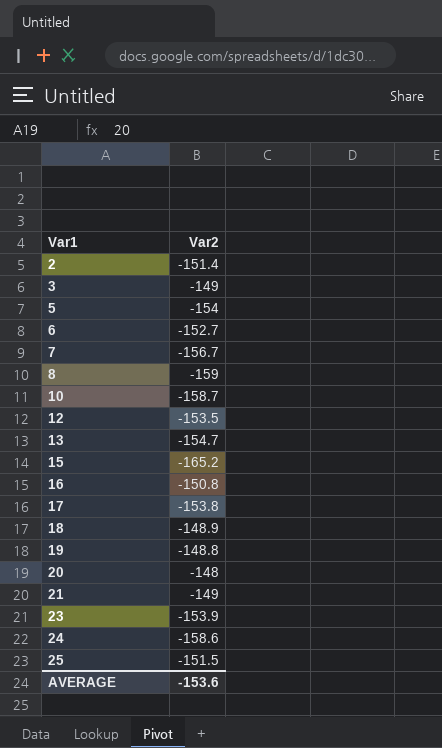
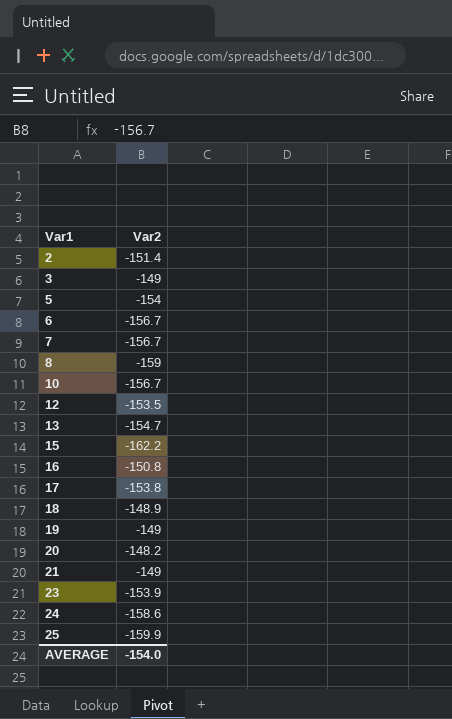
6 | Var2: -152.7 -> -156.7
10 | Var2: -158.7 -> -156.7
15 | Var2: -165.2 -> -162.2
19 | Var2: -148.8 -> -149
20 | Var2: -148 -> -148.2
25 | Var2: -151.5 -> -159.9
AVERAGE | Var2: -153.6 -> -154.0

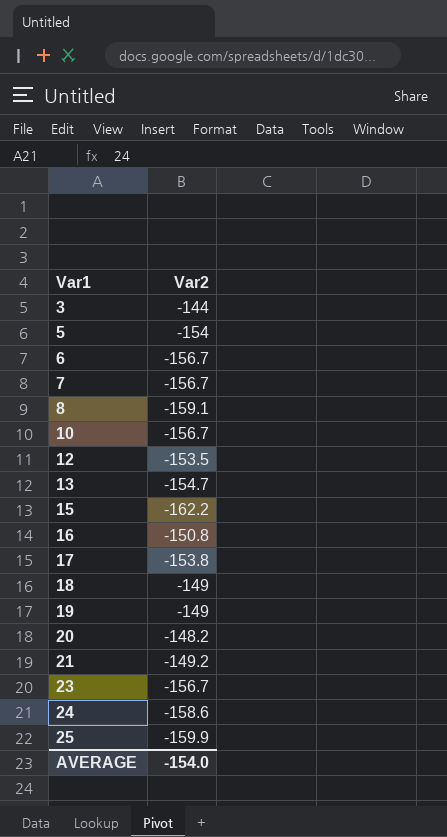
row 2: -151.4 -> none
3 | Var2: -149 -> -144
8 | Var2: -159 -> -159.1
18 | Var2: -148.9 -> -149
21 | Var2: -149 -> -149.2
23 | Var2: -153.9 -> -156.7

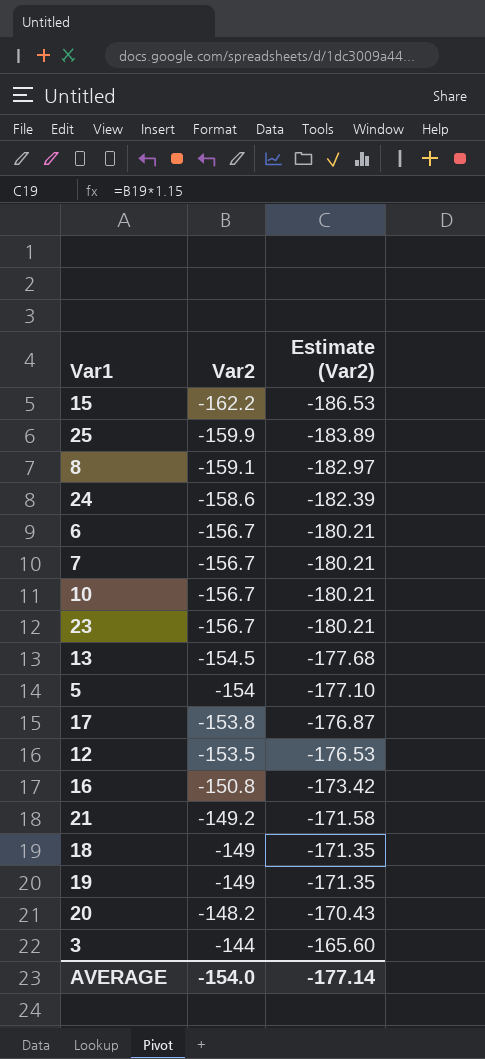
row order: Var1 ascending -> Var2 ascending
column Estimate (Var2) | formula: none -> [Var2] * 1.15
13 | Var2: -154.7 -> -154.5

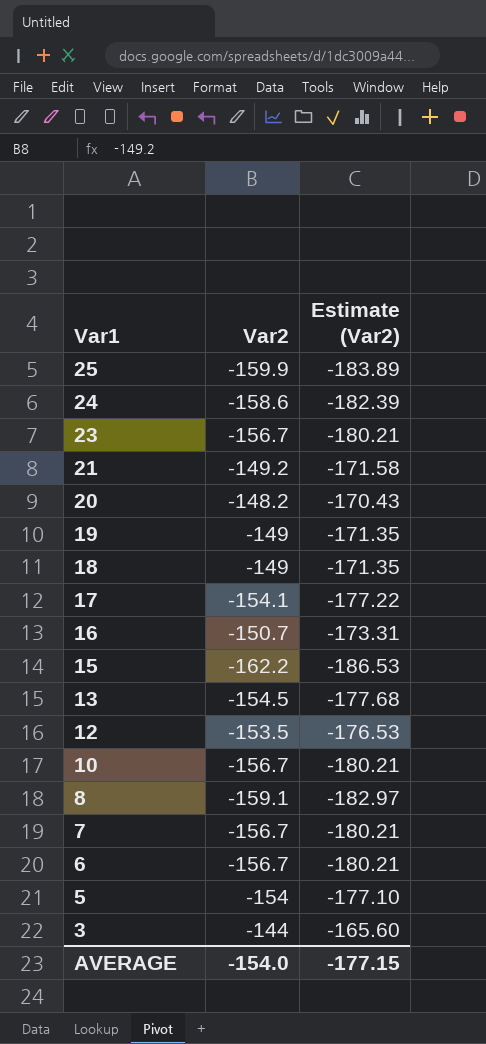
row order: Var2 ascending -> Var1 descending
17 | Var2: -153.8 -> -154.1
17 | Estimate (Var2): -176.87 -> -177.22
16 | Var2: -150.8 -> -150.7
16 | Estimate (Var2): -173.42 -> -173.31
AVERAGE | Estimate (Var2): -177.14 -> -177.15

